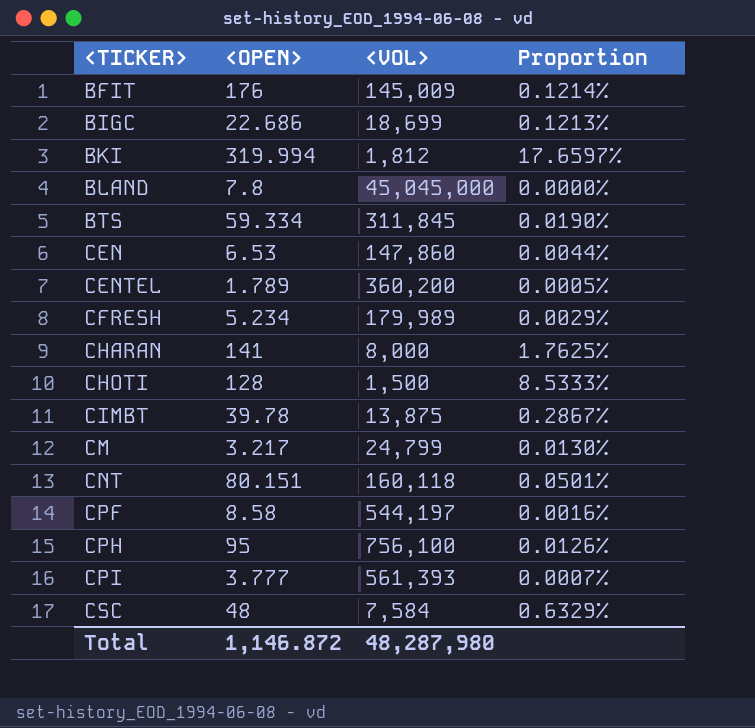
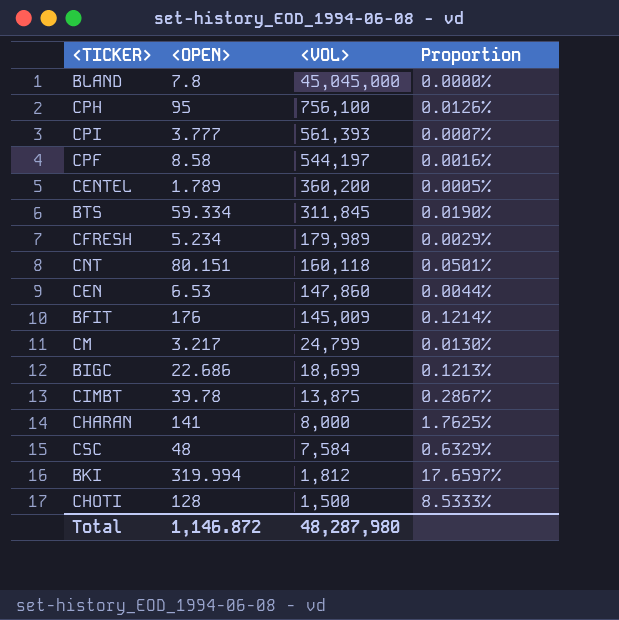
row order: <TICKER> ascending -> <VOL> descending

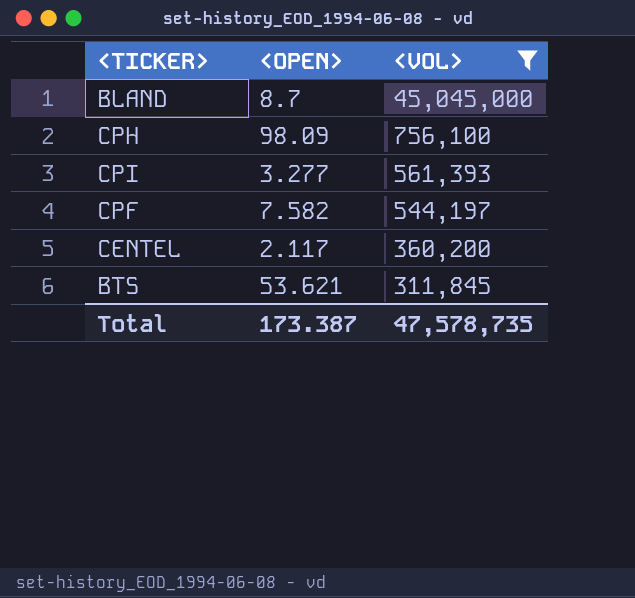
filter: none -> <VOL> >= 311,845
column Proportion | formula: [<OPEN>] / [<VOL>] -> none
BLAND | <OPEN>: 7.8 -> 8.7
CPH | <OPEN>: 95 -> 98.09
CPI | <OPEN>: 3.777 -> 3.277
CPF | <OPEN>: 8.58 -> 7.582
CENTEL | <OPEN>: 1.789 -> 2.117
BTS | <OPEN>: 59.334 -> 53.621
Total | <OPEN>: 1,146.872 -> 173.387
Total | <VOL>: 48,287,980 -> 47,578,735

